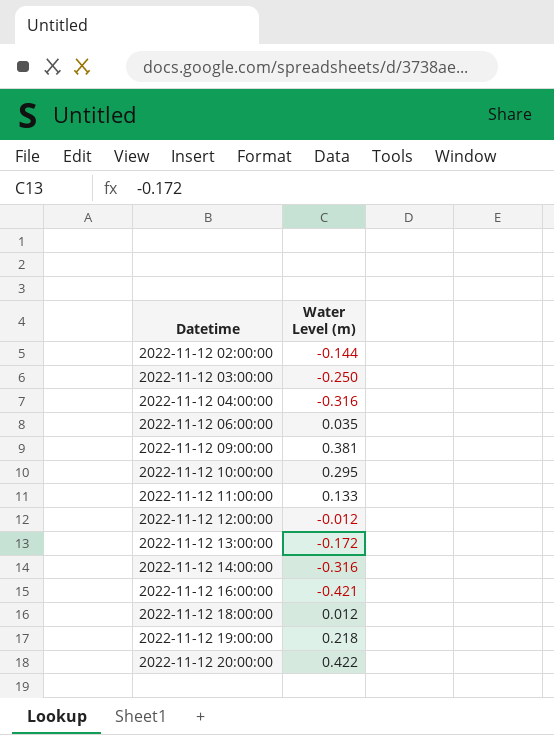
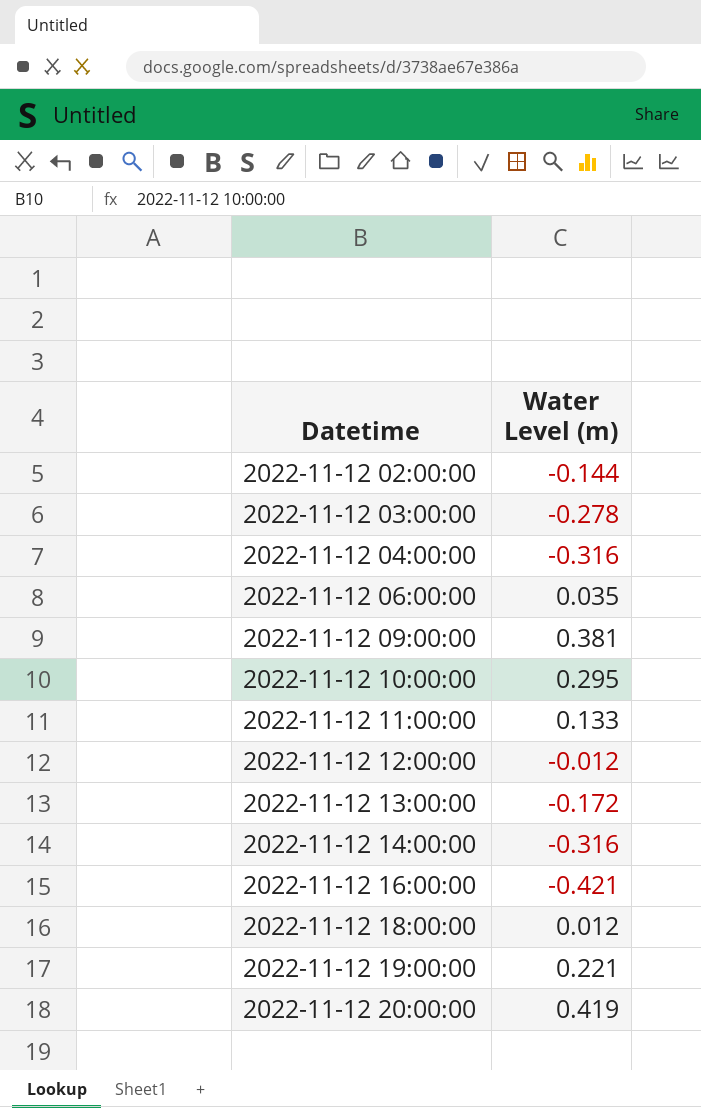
2022-11-12 03:00:00 | Water Level (m): -0.250 -> -0.278
2022-11-12 19:00:00 | Water Level (m): 0.218 -> 0.221
2022-11-12 20:00:00 | Water Level (m): 0.422 -> 0.419

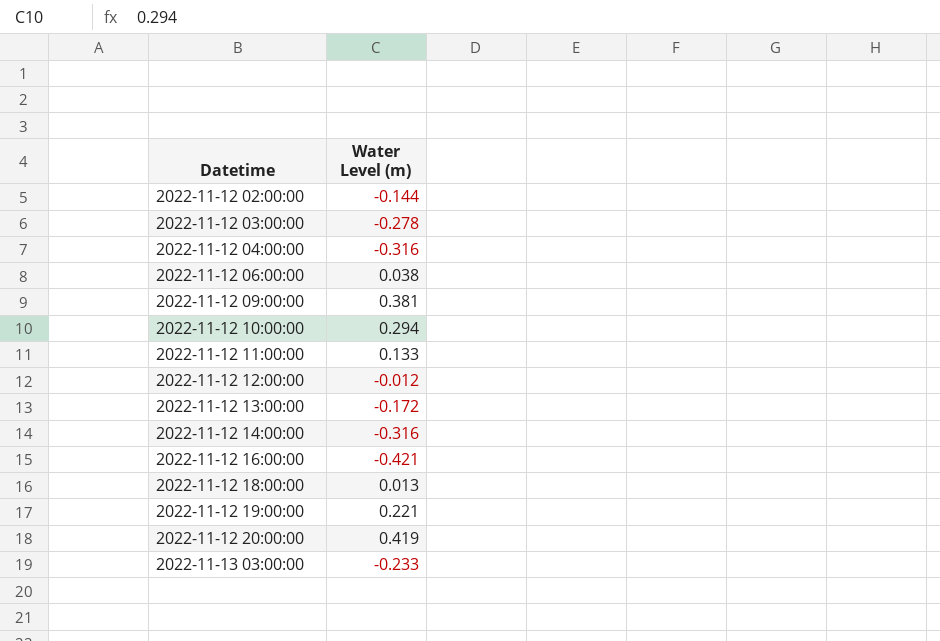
2022-11-12 06:00:00 | Water Level (m): 0.035 -> 0.038
2022-11-12 10:00:00 | Water Level (m): 0.295 -> 0.294
2022-11-12 18:00:00 | Water Level (m): 0.012 -> 0.013
row 2022-11-13 03:00:00: none -> -0.233

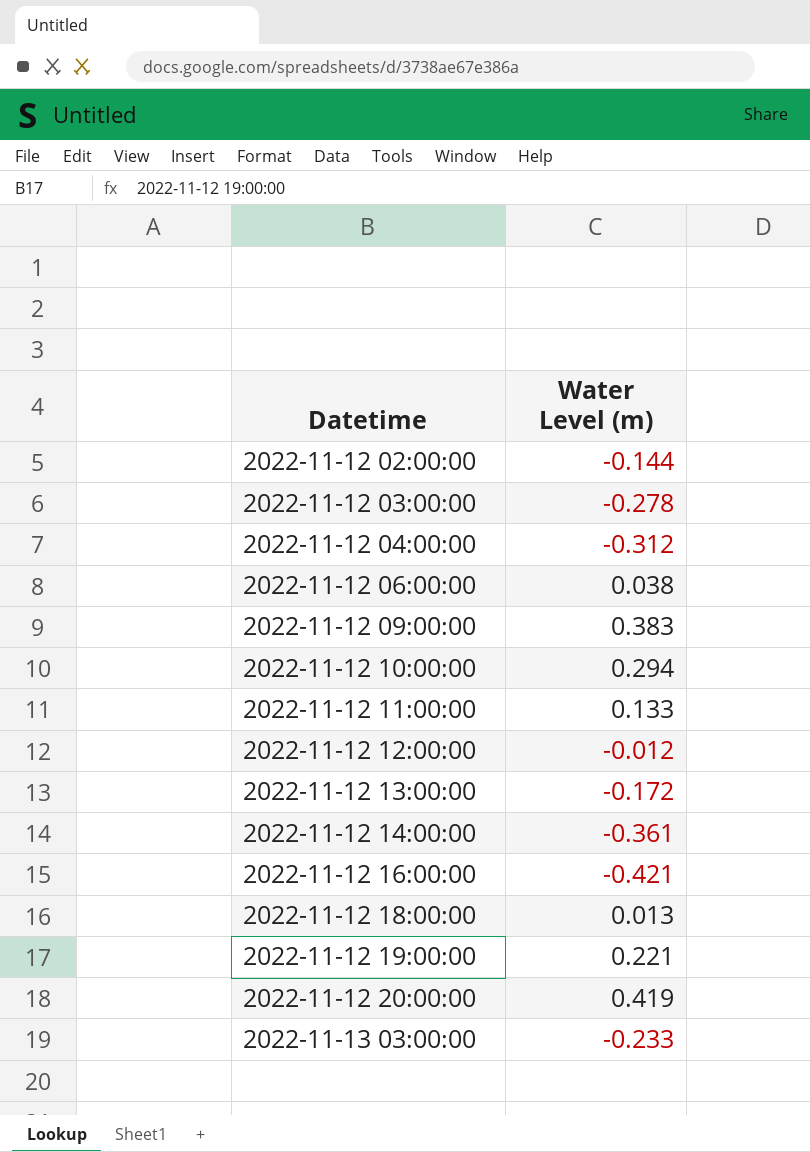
2022-11-12 04:00:00 | Water Level (m): -0.316 -> -0.312
2022-11-12 09:00:00 | Water Level (m): 0.381 -> 0.383
2022-11-12 14:00:00 | Water Level (m): -0.316 -> -0.361

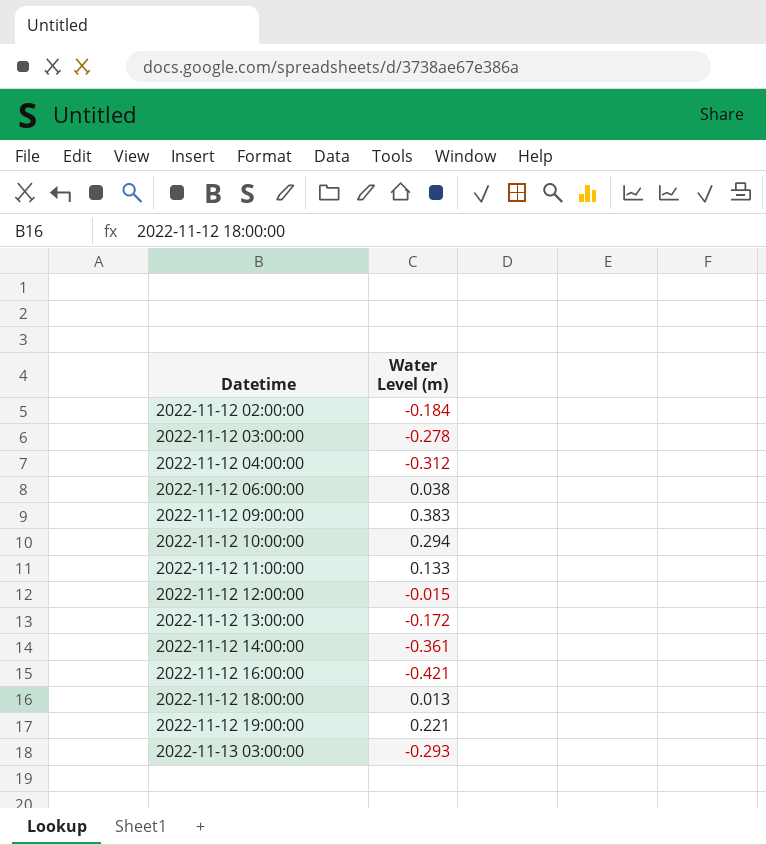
row 2022-11-12 20:00:00: 0.419 -> none
2022-11-12 02:00:00 | Water Level (m): -0.144 -> -0.184
2022-11-12 12:00:00 | Water Level (m): -0.012 -> -0.015
2022-11-13 03:00:00 | Water Level (m): -0.233 -> -0.293

